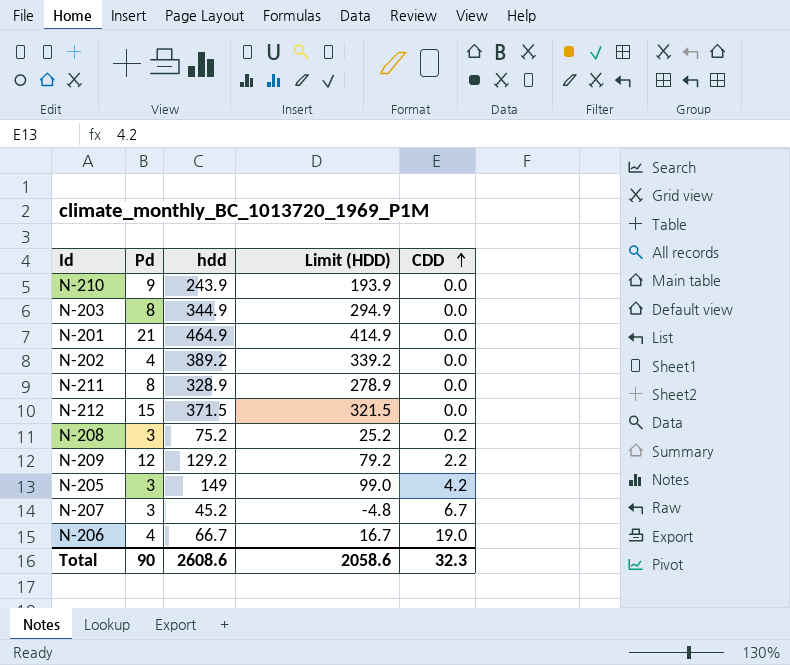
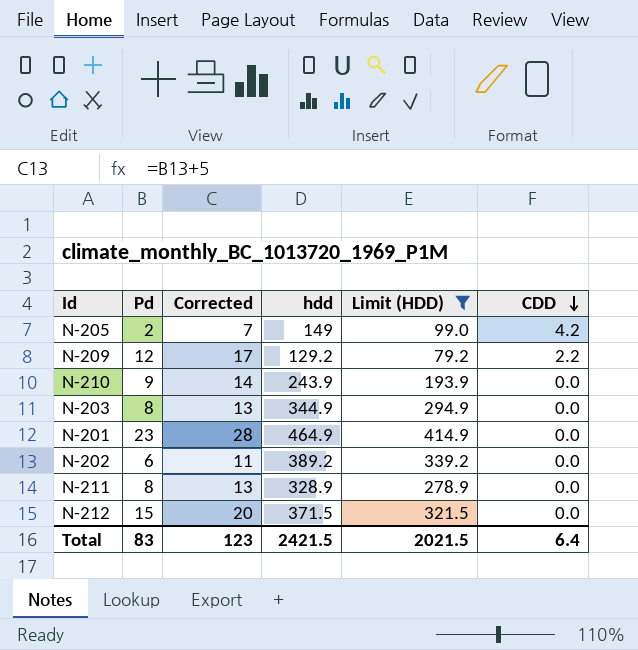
filter: none -> Limit (HDD) >= 79.2
row order: CDD ascending -> CDD descending
column Corrected | formula: none -> [Pd] + 5
N-205 | Pd: 3 -> 2
N-201 | Pd: 21 -> 23
N-202 | Pd: 4 -> 6
Total | Pd: 90 -> 83
Total | hdd: 2608.6 -> 2421.5
Total | Limit (HDD): 2058.6 -> 2021.5
Total | CDD: 32.3 -> 6.4

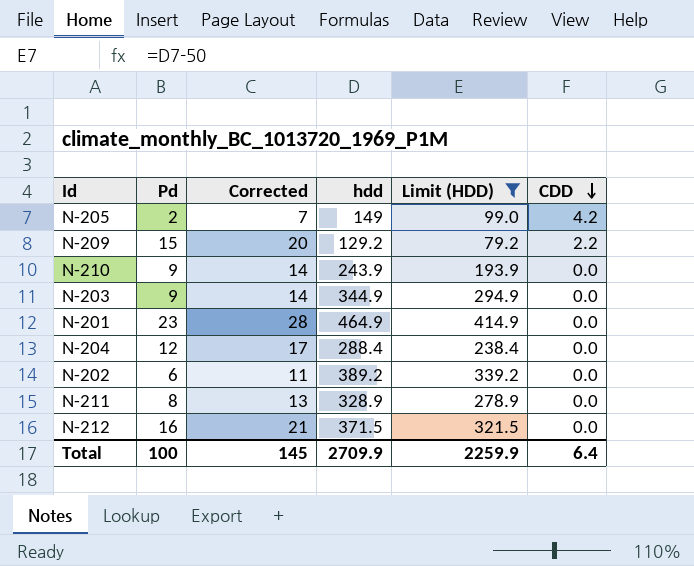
N-209 | Pd: 12 -> 15
N-209 | Corrected: 17 -> 20
N-203 | Pd: 8 -> 9
N-203 | Corrected: 13 -> 14
row N-204: none -> 12 | 17 | 288.4 | 238.4 | 0.0
N-212 | Pd: 15 -> 16
N-212 | Corrected: 20 -> 21
Total | Pd: 83 -> 100
Total | Corrected: 123 -> 145
Total | hdd: 2421.5 -> 2709.9
Total | Limit (HDD): 2021.5 -> 2259.9

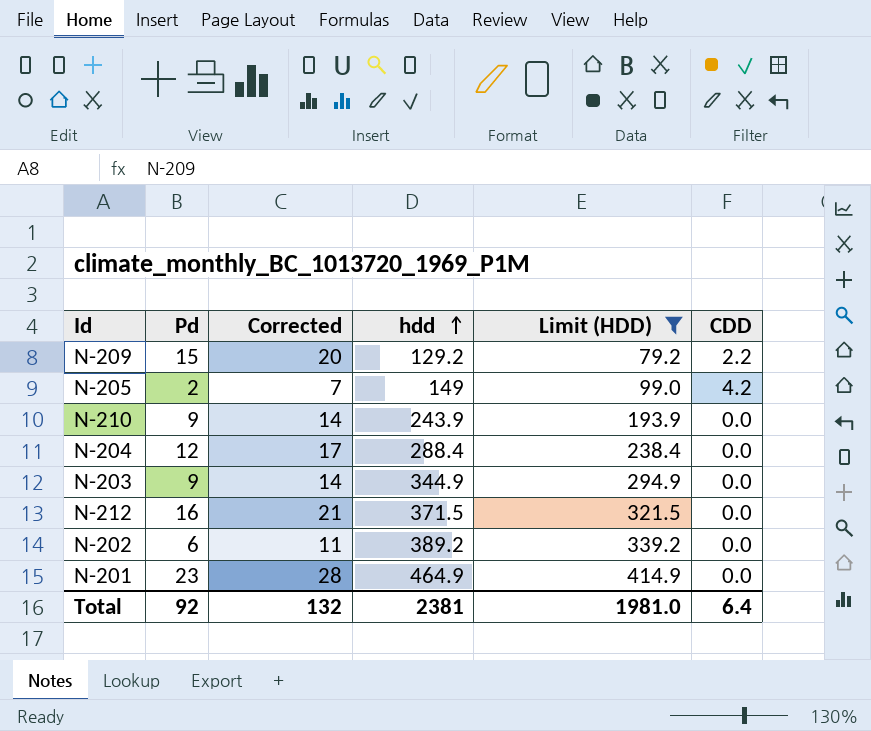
row order: CDD descending -> hdd ascending
row N-211: 8 | 13 | 328.9 | 278.9 | 0.0 -> none
Total | Pd: 100 -> 92
Total | Corrected: 145 -> 132
Total | hdd: 2709.9 -> 2381
Total | Limit (HDD): 2259.9 -> 1981.0

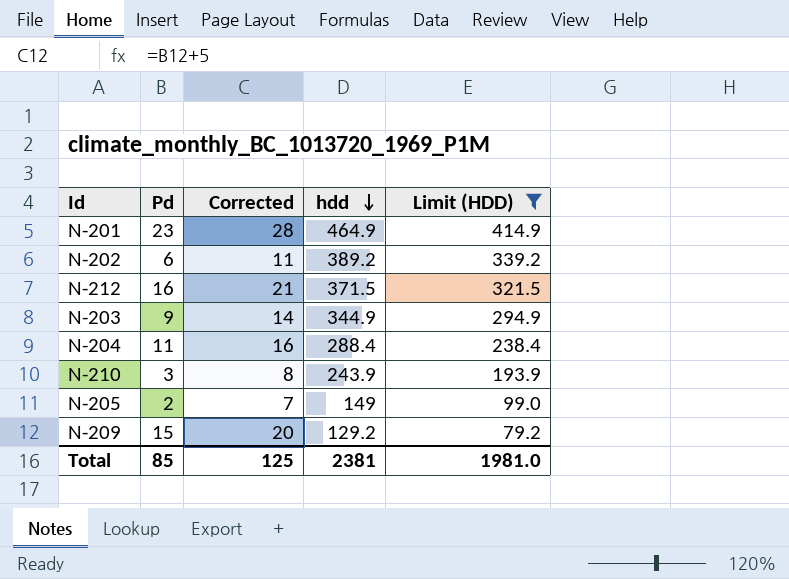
row order: hdd ascending -> hdd descending
column CDD | position: 6 -> none
N-204 | Pd: 12 -> 11
N-204 | Corrected: 17 -> 16
N-210 | Pd: 9 -> 3
N-210 | Corrected: 14 -> 8
Total | Pd: 92 -> 85
Total | Corrected: 132 -> 125

